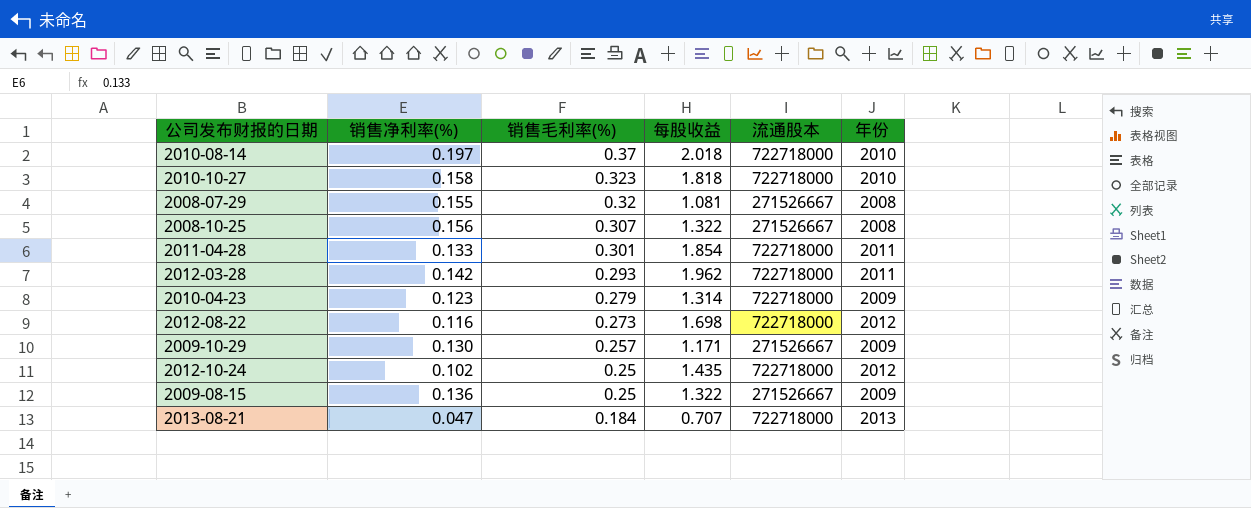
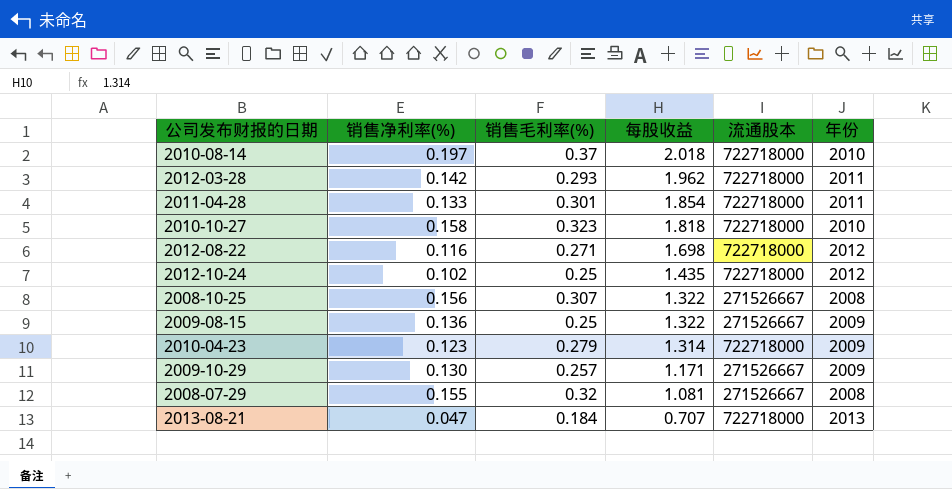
row order: 销售毛利率(%) descending -> 每股收益 descending
2012-08-22 | 销售毛利率(%): 0.273 -> 0.271

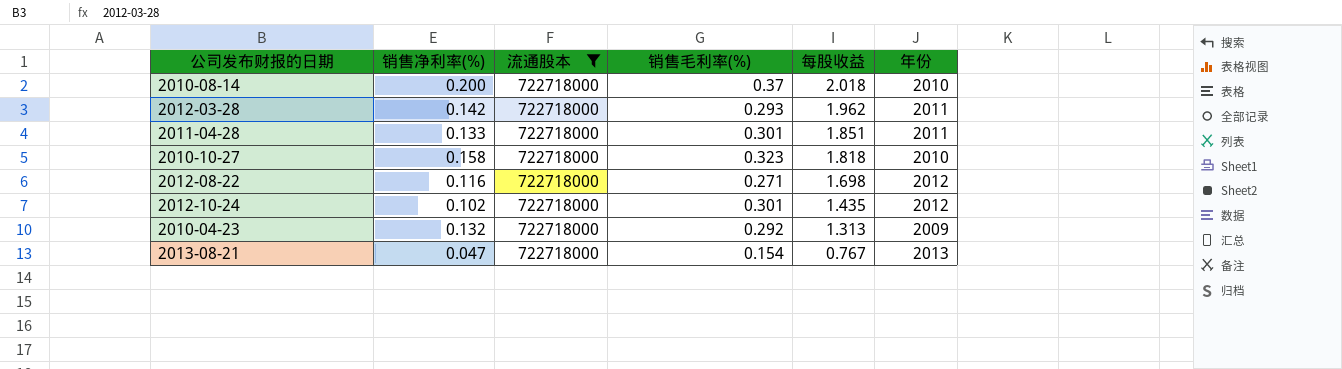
filter: none -> 流通股本 = 722718000
column 流通股本 | position: 5 -> 3
2010-08-14 | 销售净利率(%): 0.197 -> 0.200
2011-04-28 | 每股收益: 1.854 -> 1.851
2012-10-24 | 销售毛利率(%): 0.25 -> 0.301
2010-04-23 | 销售净利率(%): 0.123 -> 0.132
2010-04-23 | 销售毛利率(%): 0.279 -> 0.292
2010-04-23 | 每股收益: 1.314 -> 1.313
2013-08-21 | 销售毛利率(%): 0.184 -> 0.154
2013-08-21 | 每股收益: 0.707 -> 0.767

